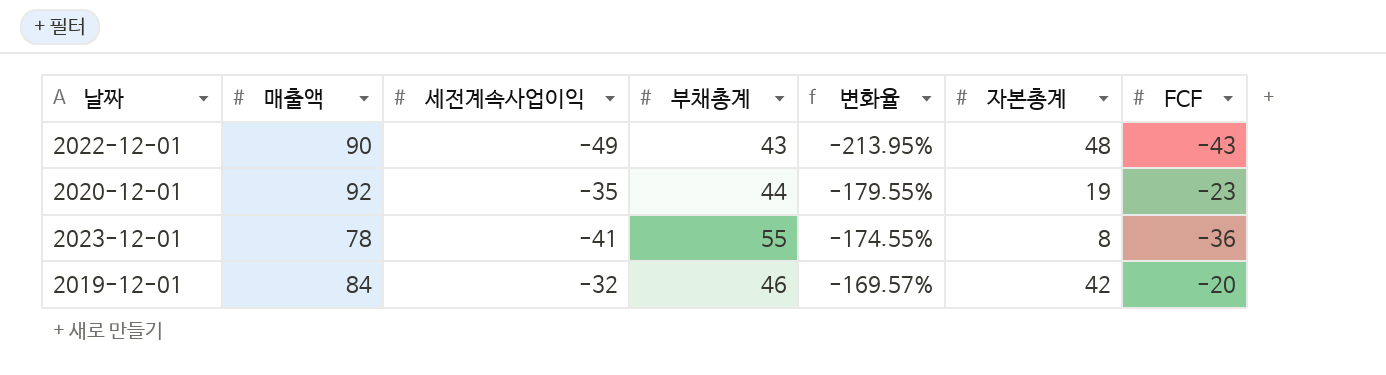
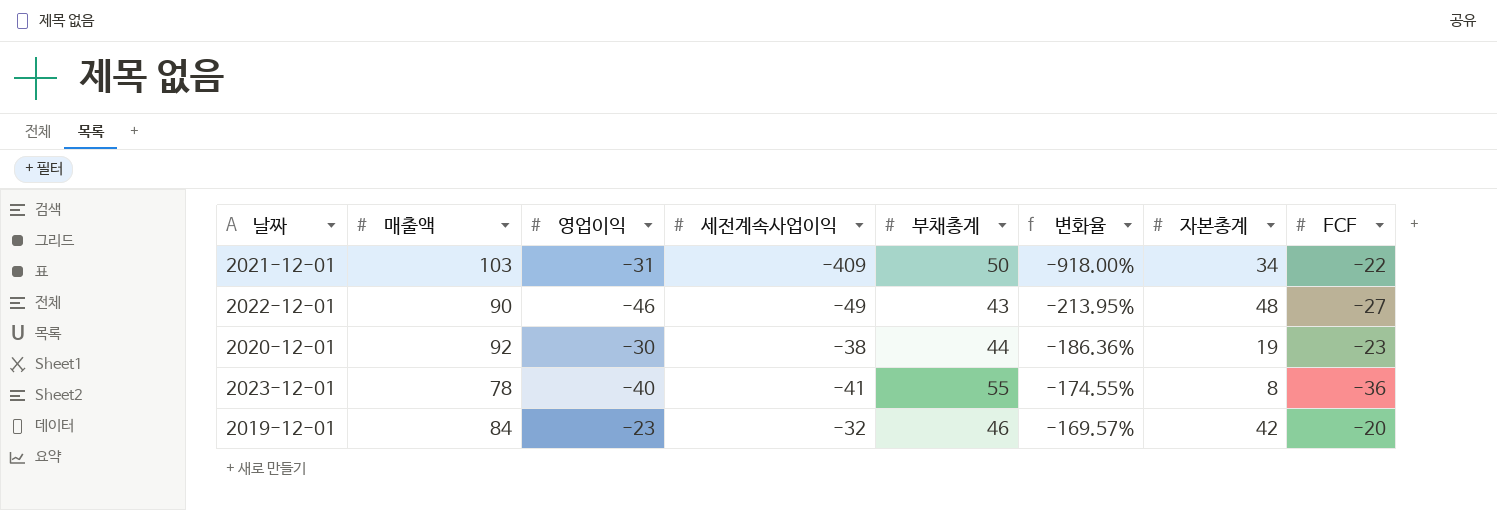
column 영업이익 | position: none -> 3
row 2021-12-01: none -> 103 | -31 | -409 | 50 | -918.00% | 34 | -22
2022-12-01 | FCF: -43 -> -27
2020-12-01 | 세전계속사업이익: -35 -> -38
2020-12-01 | 변화율: -179.55% -> -186.36%

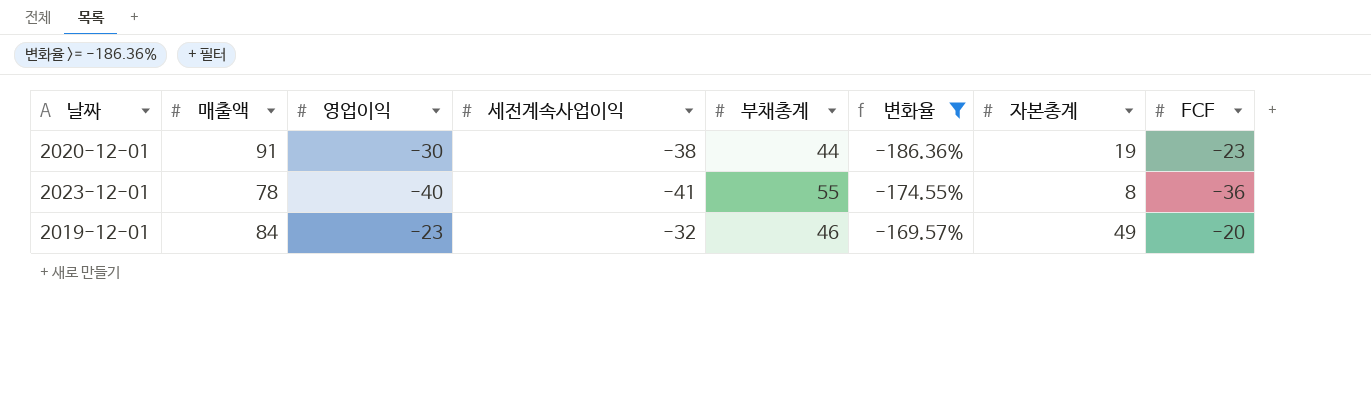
filter: none -> 변화율 >= -186.36%
2020-12-01 | 매출액: 92 -> 91
2019-12-01 | 자본총계: 42 -> 49

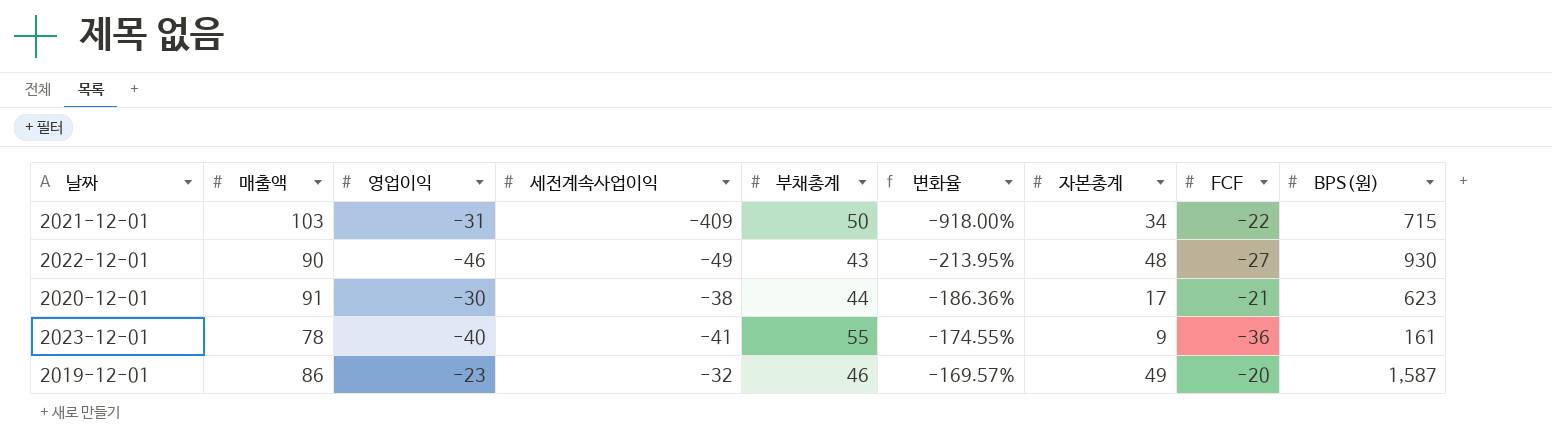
filter: 변화율 >= -186.36% -> none
column BPS(원) | position: none -> 9
2020-12-01 | 자본총계: 19 -> 17
2020-12-01 | FCF: -23 -> -21
2023-12-01 | 자본총계: 8 -> 9
2019-12-01 | 매출액: 84 -> 86

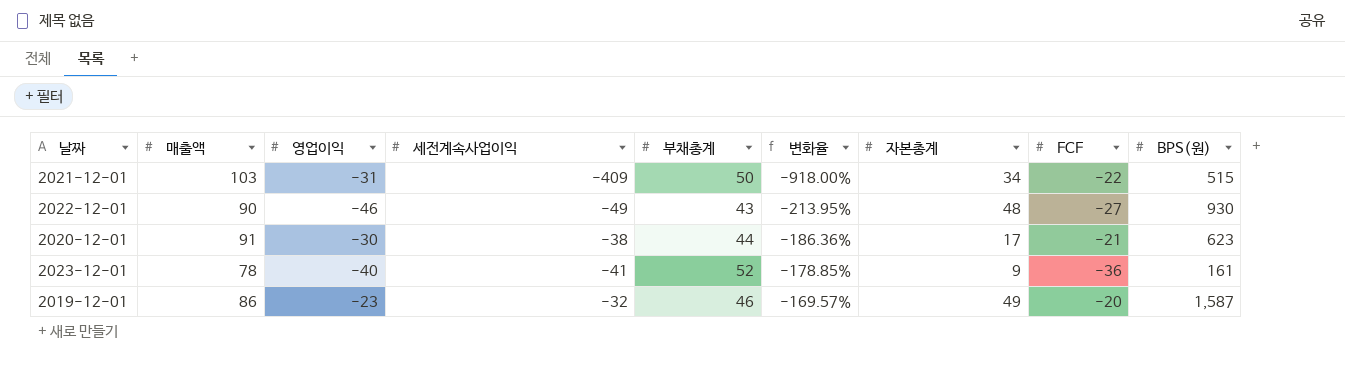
2021-12-01 | BPS(원): 715 -> 515
2023-12-01 | 부채총계: 55 -> 52
2023-12-01 | 변화율: -174.55% -> -178.85%

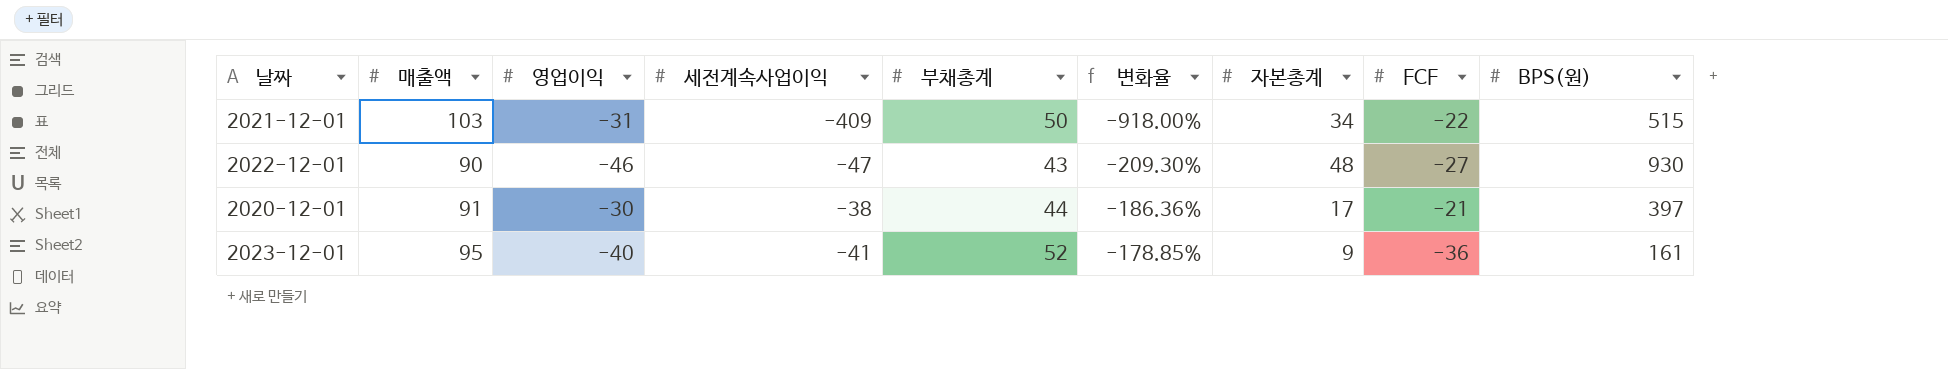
row 2019-12-01: 86 | -23 | -32 | 46 | -169.57% | 49 | -20 | 1,587 -> none
2022-12-01 | 세전계속사업이익: -49 -> -47
2022-12-01 | 변화율: -213.95% -> -209.30%
2020-12-01 | BPS(원): 623 -> 397
2023-12-01 | 매출액: 78 -> 95

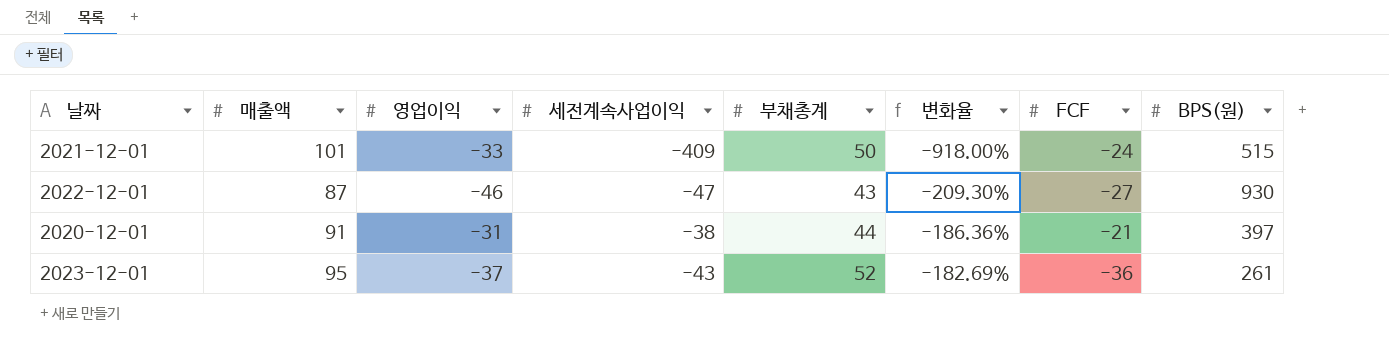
column 자본총계 | position: 7 -> none
2021-12-01 | 매출액: 103 -> 101
2021-12-01 | 영업이익: -31 -> -33
2021-12-01 | FCF: -22 -> -24
2022-12-01 | 매출액: 90 -> 87
2020-12-01 | 영업이익: -30 -> -31
2023-12-01 | 영업이익: -40 -> -37
2023-12-01 | 세전계속사업이익: -41 -> -43
2023-12-01 | 변화율: -178.85% -> -182.69%
2023-12-01 | BPS(원): 161 -> 261

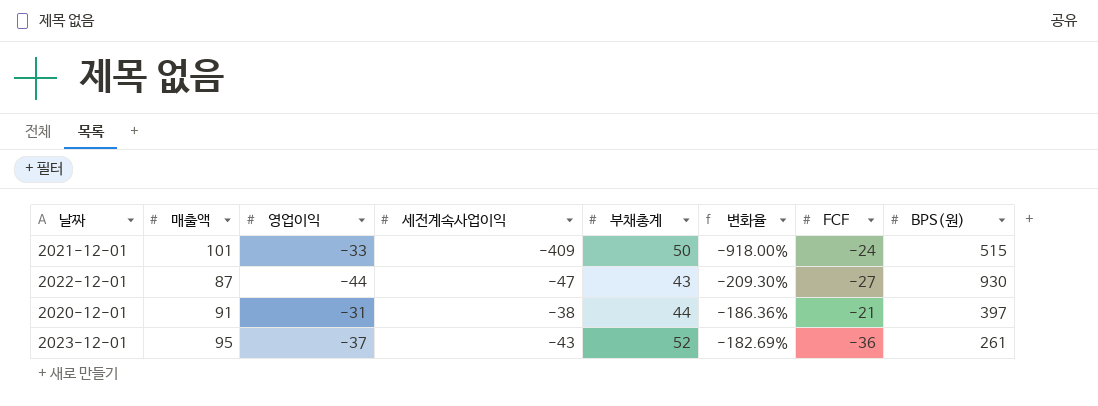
2022-12-01 | 영업이익: -46 -> -44

